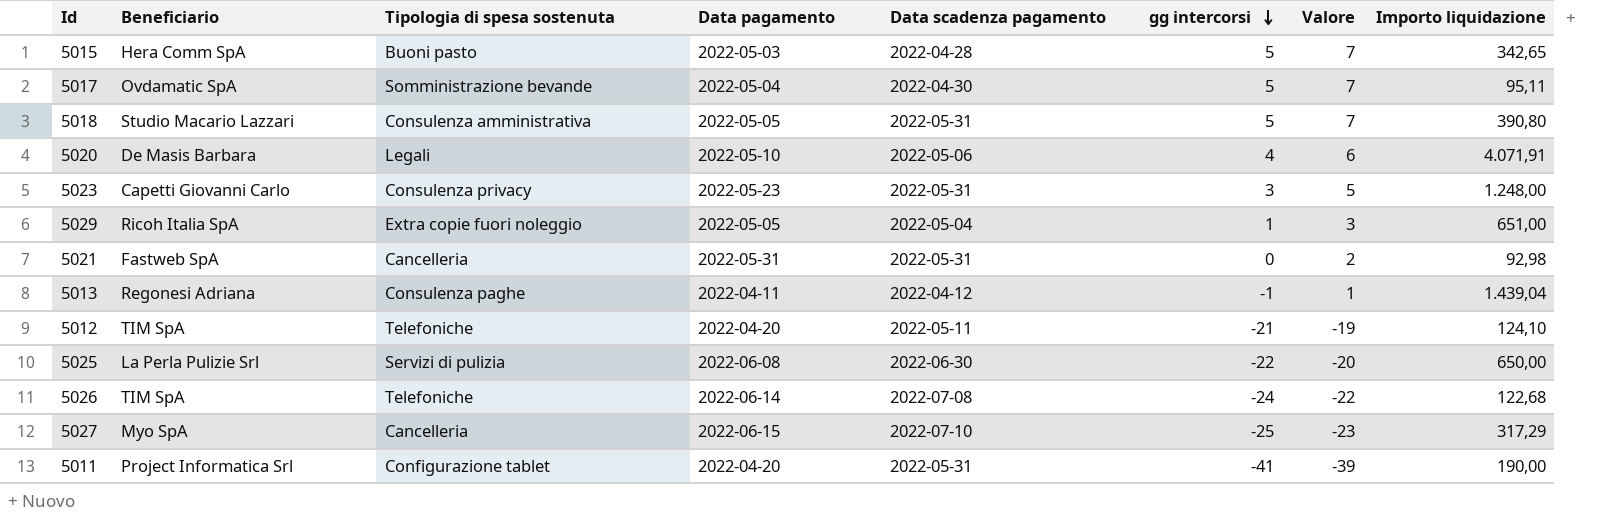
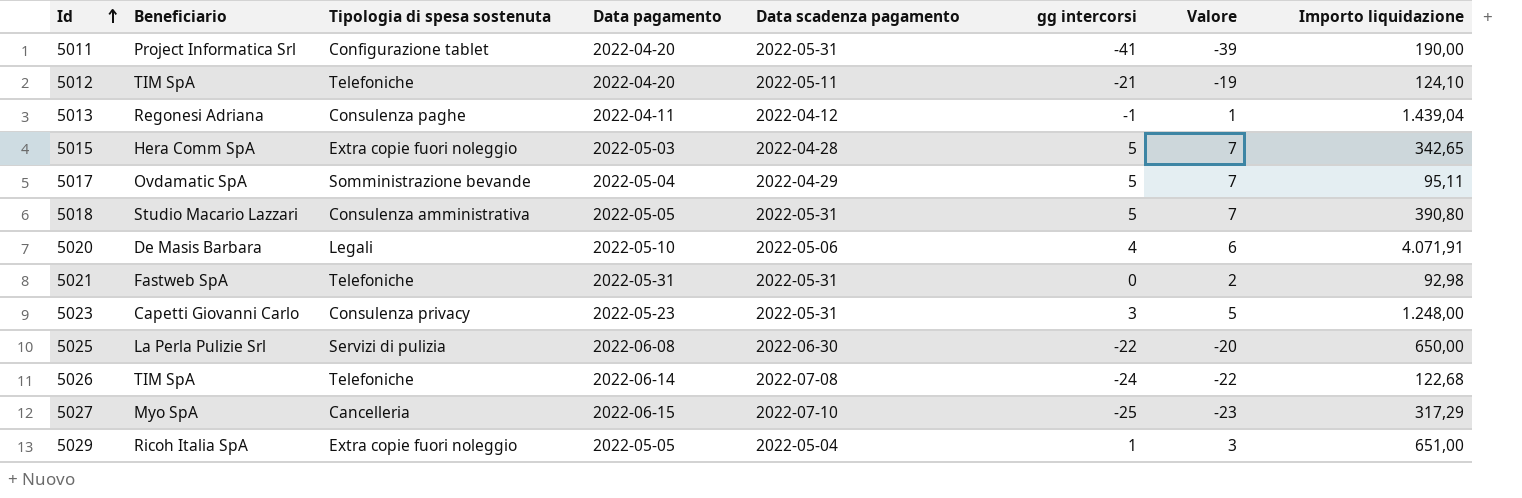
row order: gg intercorsi descending -> Id ascending
5015 | Tipologia di spesa sostenuta: Buoni pasto -> Extra copie fuori noleggio
5017 | Data scadenza pagamento: 2022-04-30 -> 2022-04-29
5021 | Tipologia di spesa sostenuta: Cancelleria -> Telefoniche

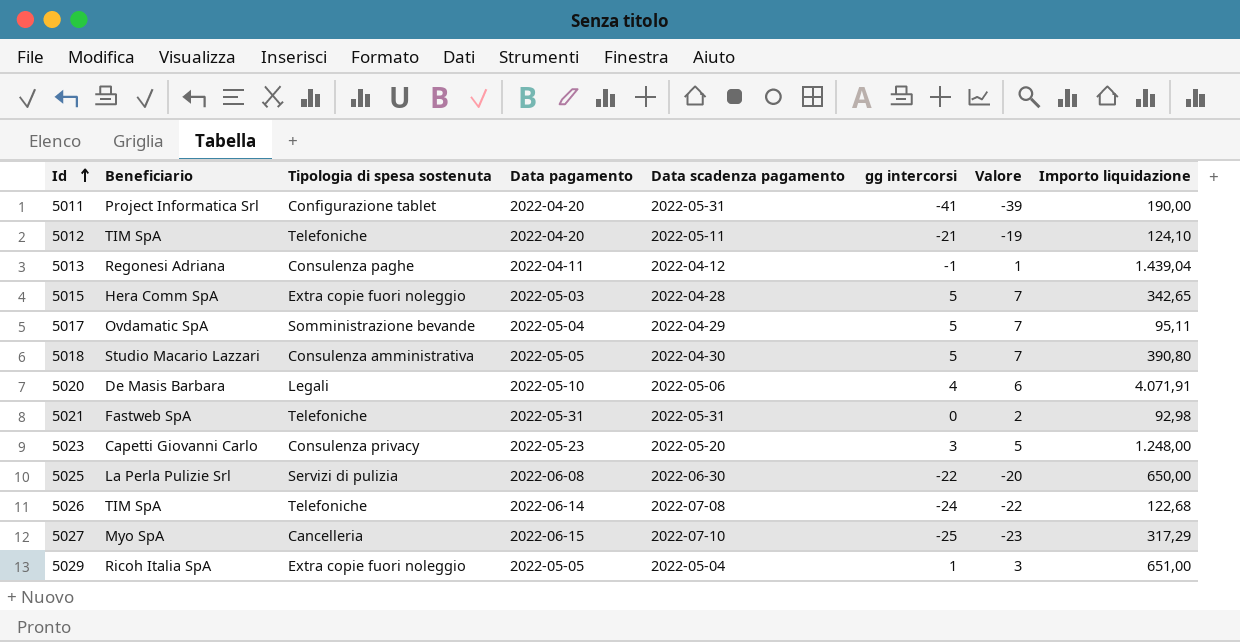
5018 | Data scadenza pagamento: 2022-05-31 -> 2022-04-30
5023 | Data scadenza pagamento: 2022-05-31 -> 2022-05-20

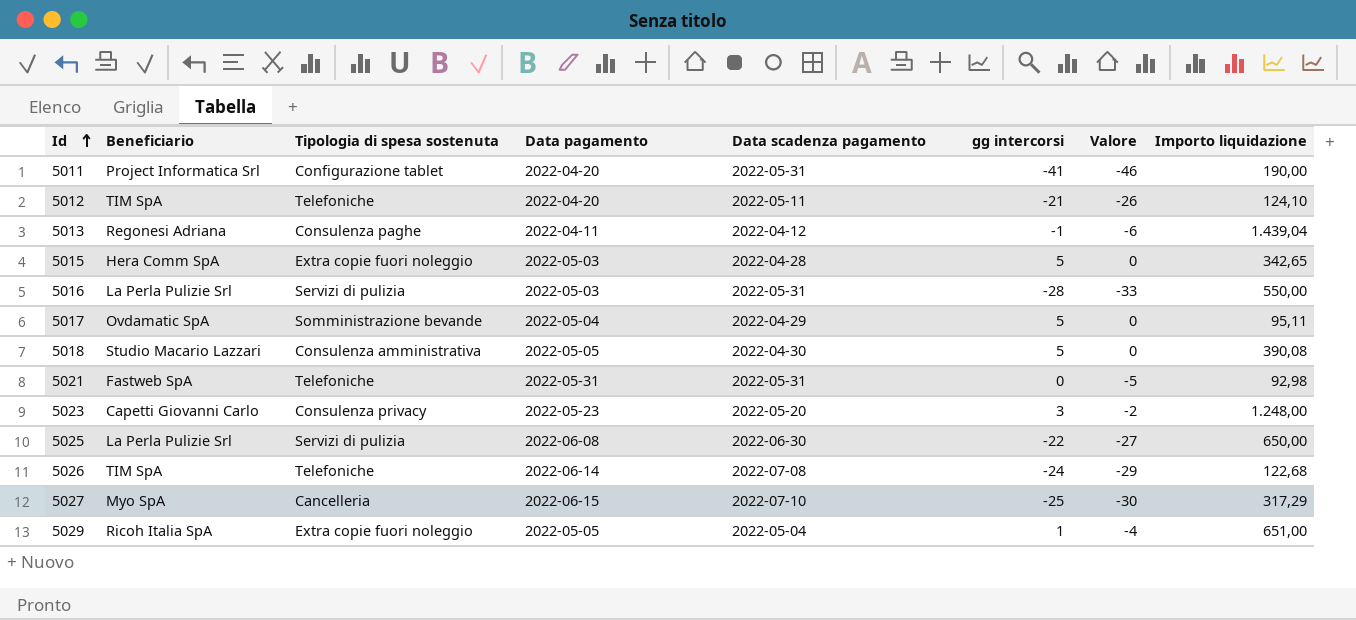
column Valore | formula: [gg intercorsi] + 2 -> [gg intercorsi] - 5
row 5020: De Masis Barbara | Legali | 2022-05-10 | 2022-05-06 | 4 | 6 | 4.071,91 -> none
row 5016: none -> La Perla Pulizie Srl | Servizi di pulizia | 2022-05-03 | 2022-05-31 | -28 | -33 | 550,00
5018 | Importo liquidazione: 390,80 -> 390,08

